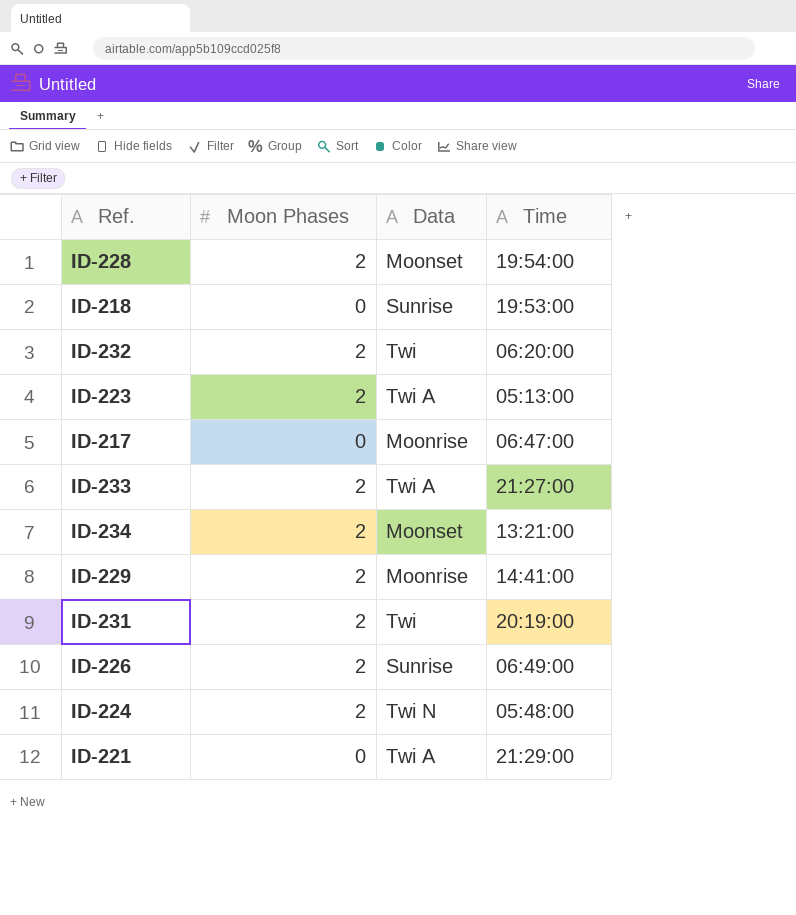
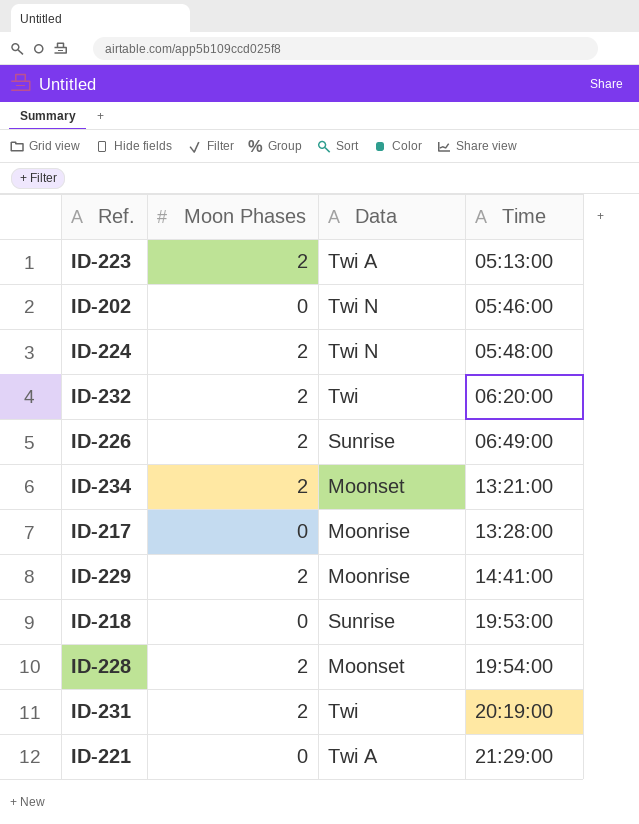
row order: none -> Time ascending
row ID-233: 2 | Twi A | 21:27:00 -> none
row ID-202: none -> 0 | Twi N | 05:46:00
ID-217 | Time: 06:47:00 -> 13:28:00

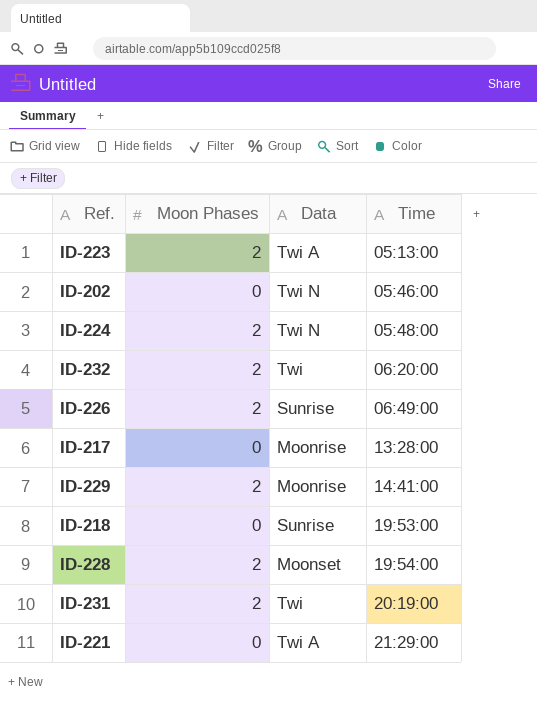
row ID-234: 2 | Moonset | 13:21:00 -> none

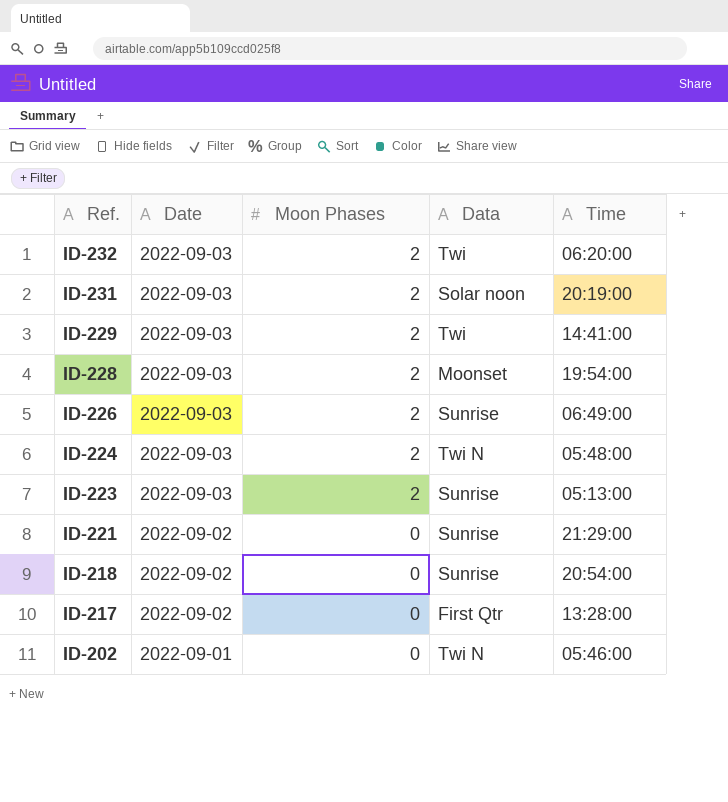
row order: Time ascending -> Ref. descending
column Date | position: none -> 2
ID-231 | Data: Twi -> Solar noon
ID-229 | Data: Moonrise -> Twi
ID-223 | Data: Twi A -> Sunrise
ID-221 | Data: Twi A -> Sunrise
ID-218 | Time: 19:53:00 -> 20:54:00
ID-217 | Data: Moonrise -> First Qtr

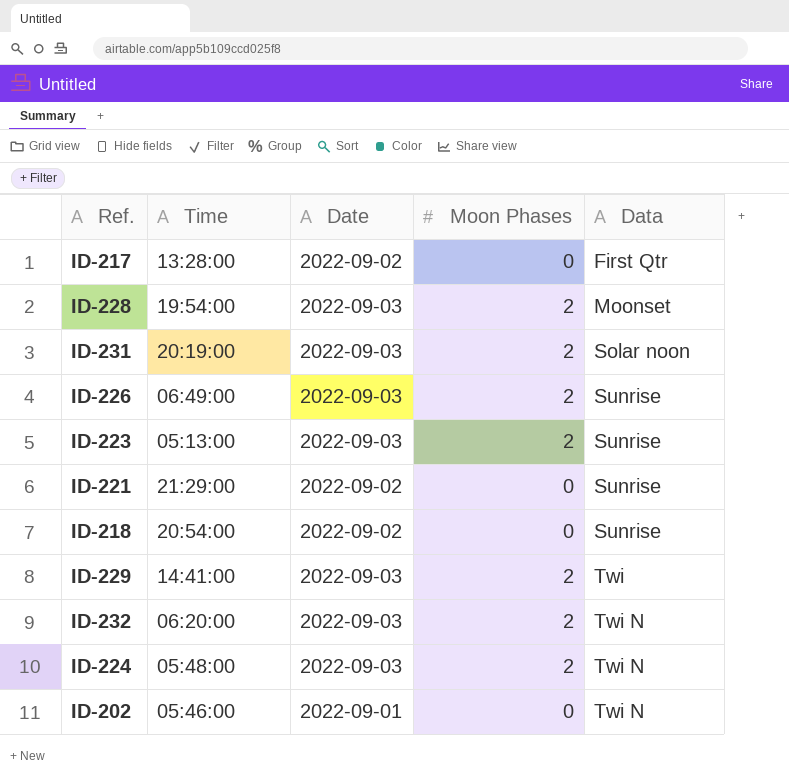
row order: Ref. descending -> Data ascending
column Time | position: 5 -> 2
ID-232 | Data: Twi -> Twi N

